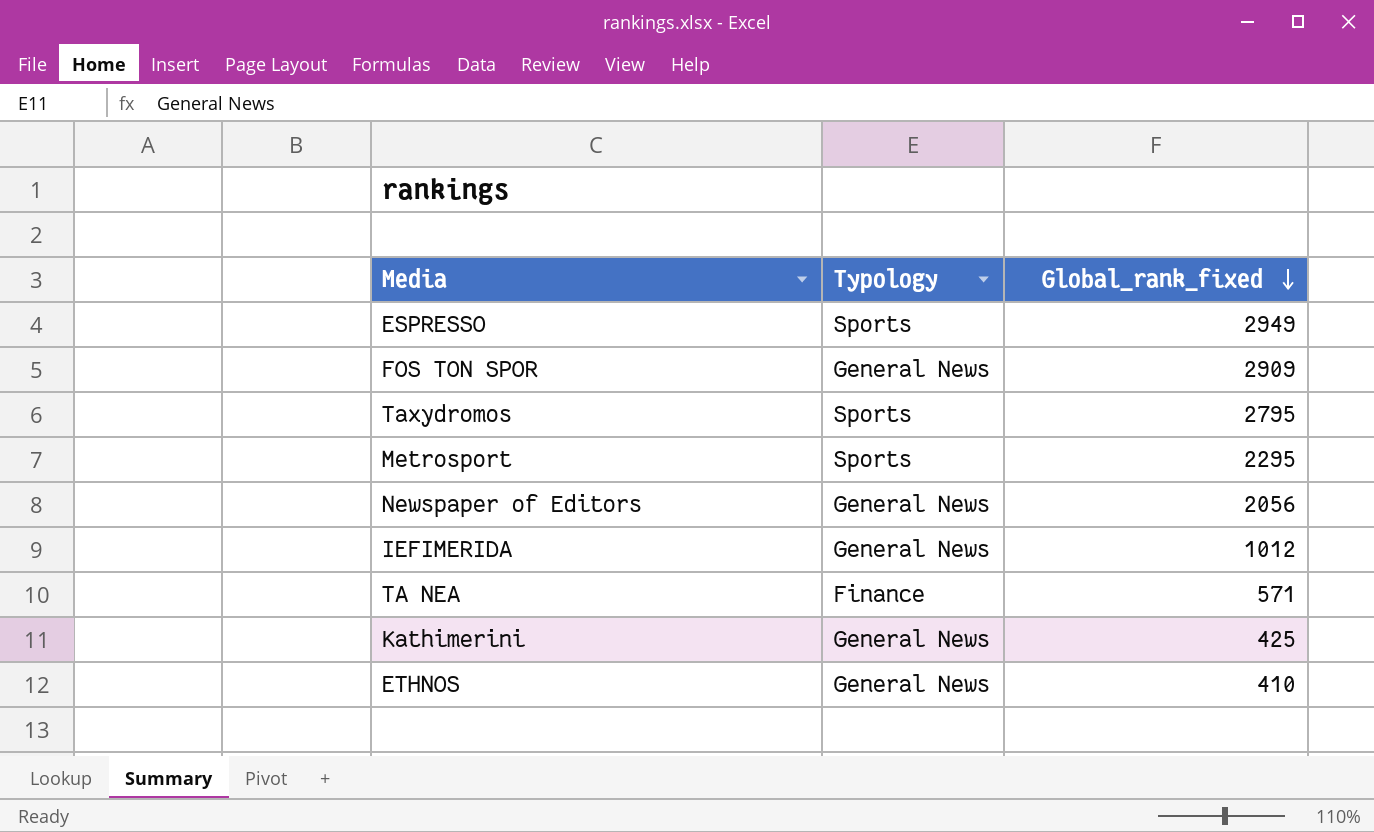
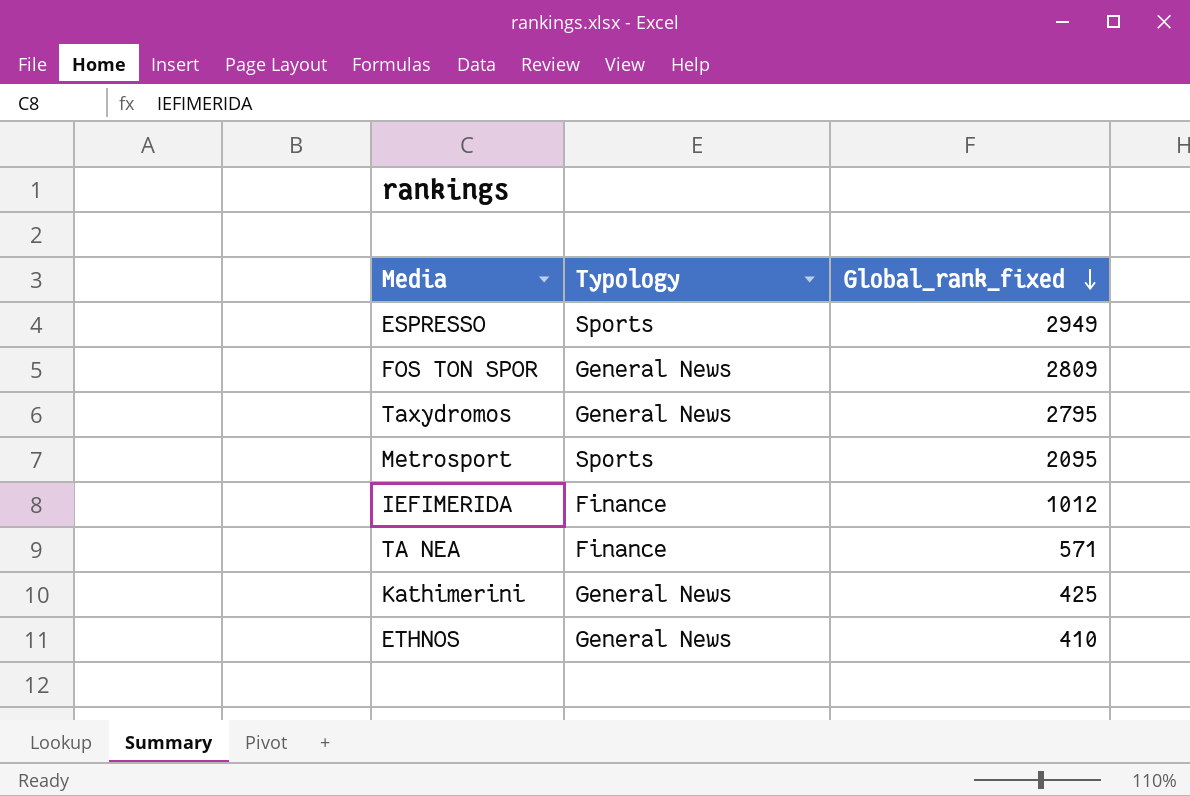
row Newspaper of Editors: General News | 2056 -> none
FOS TON SPOR | Global_rank_fixed: 2909 -> 2809
Taxydromos | Typology: Sports -> General News
Metrosport | Global_rank_fixed: 2295 -> 2095
IEFIMERIDA | Typology: General News -> Finance

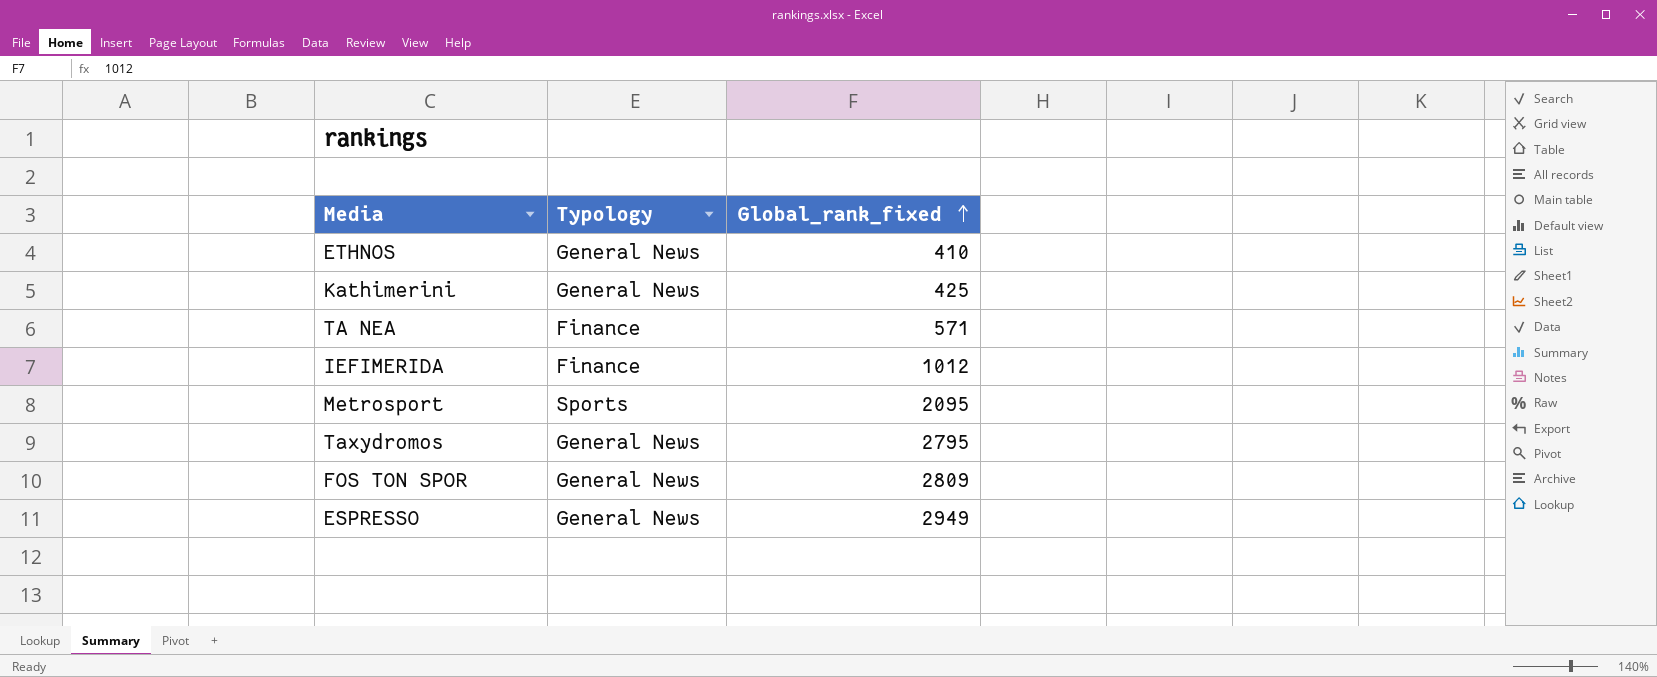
row order: Global_rank_fixed descending -> Global_rank_fixed ascending
ESPRESSO | Typology: Sports -> General News

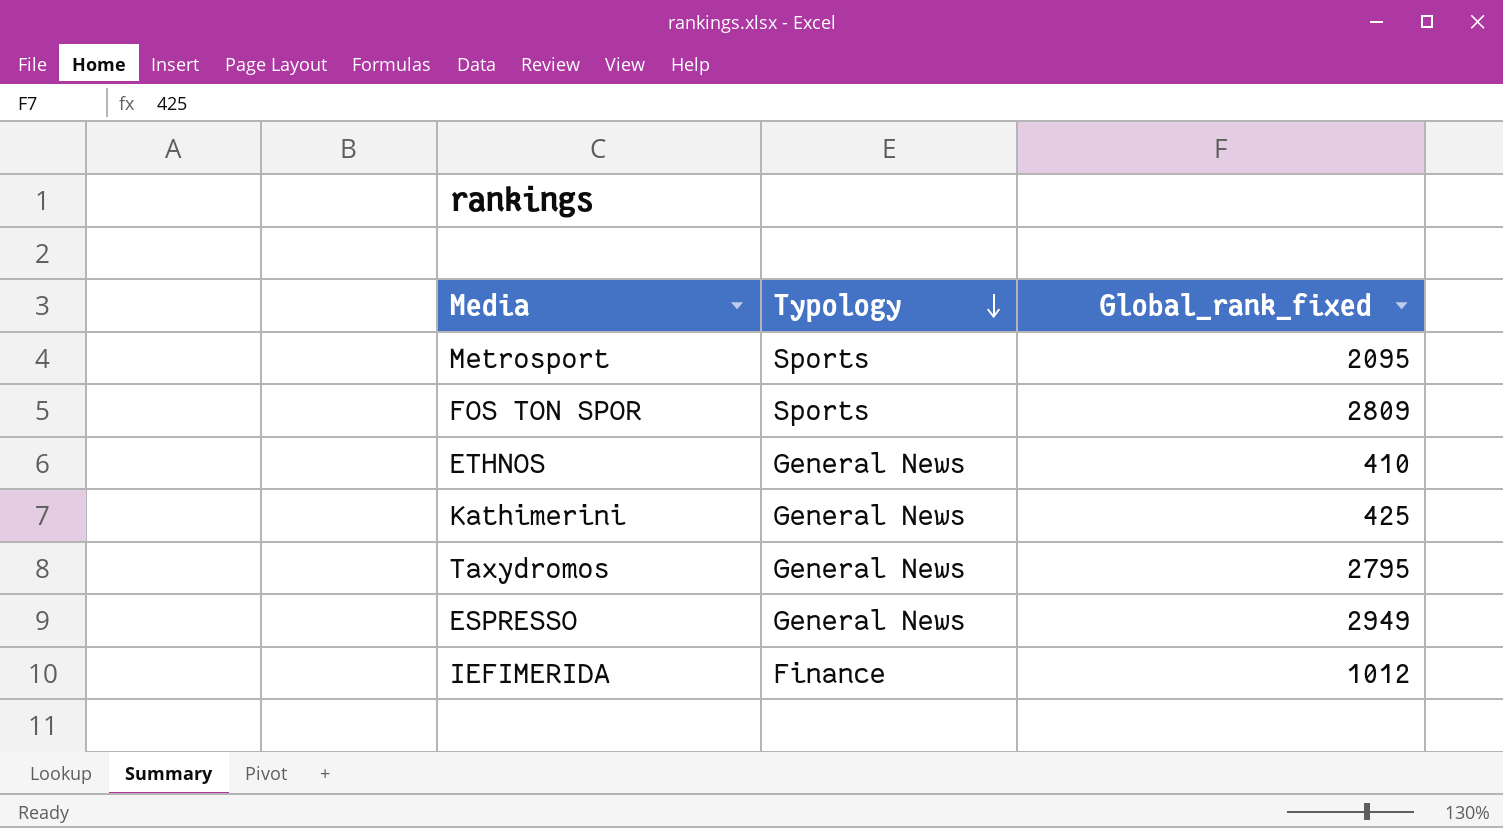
row order: Global_rank_fixed ascending -> Typology descending
row TA NEA: Finance | 571 -> none
FOS TON SPOR | Typology: General News -> Sports

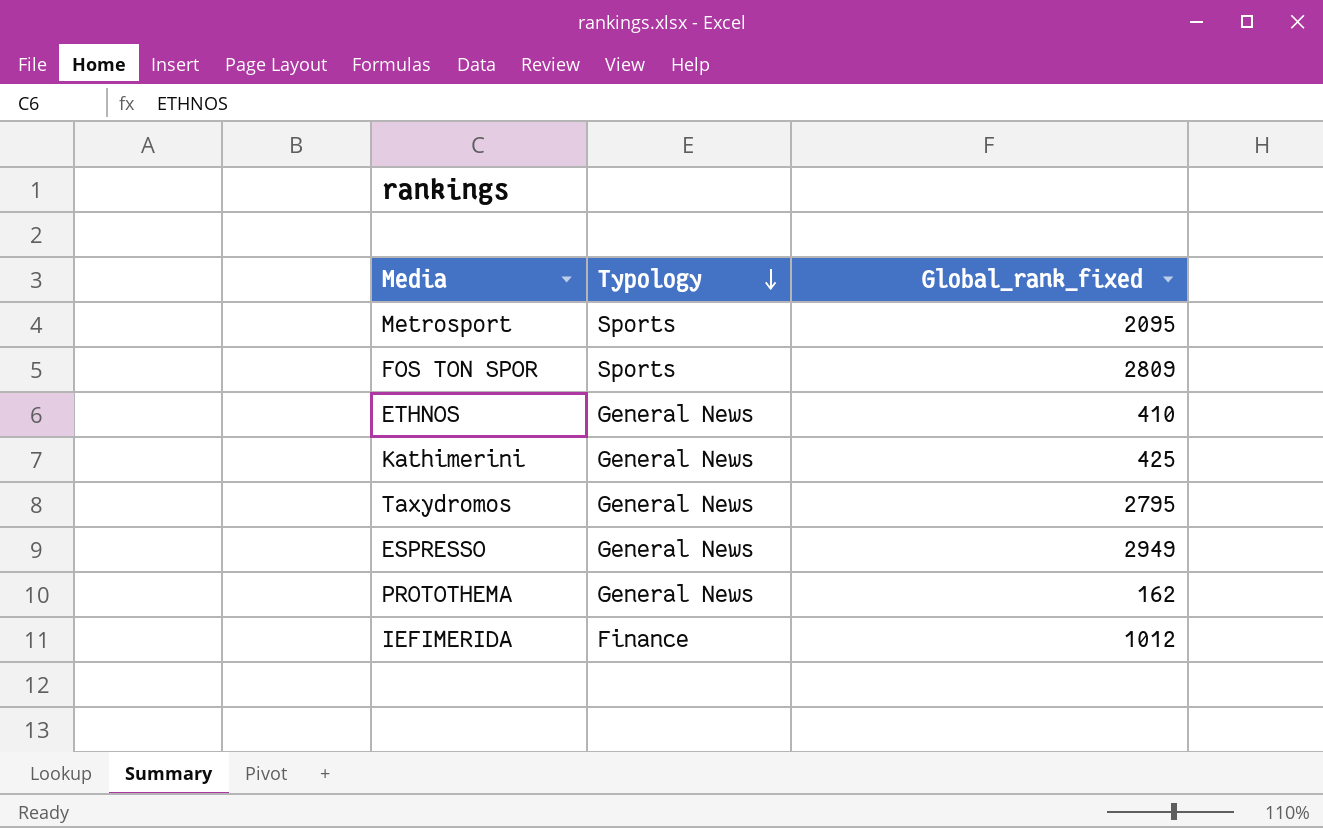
row PROTOTHEMA: none -> General News | 162

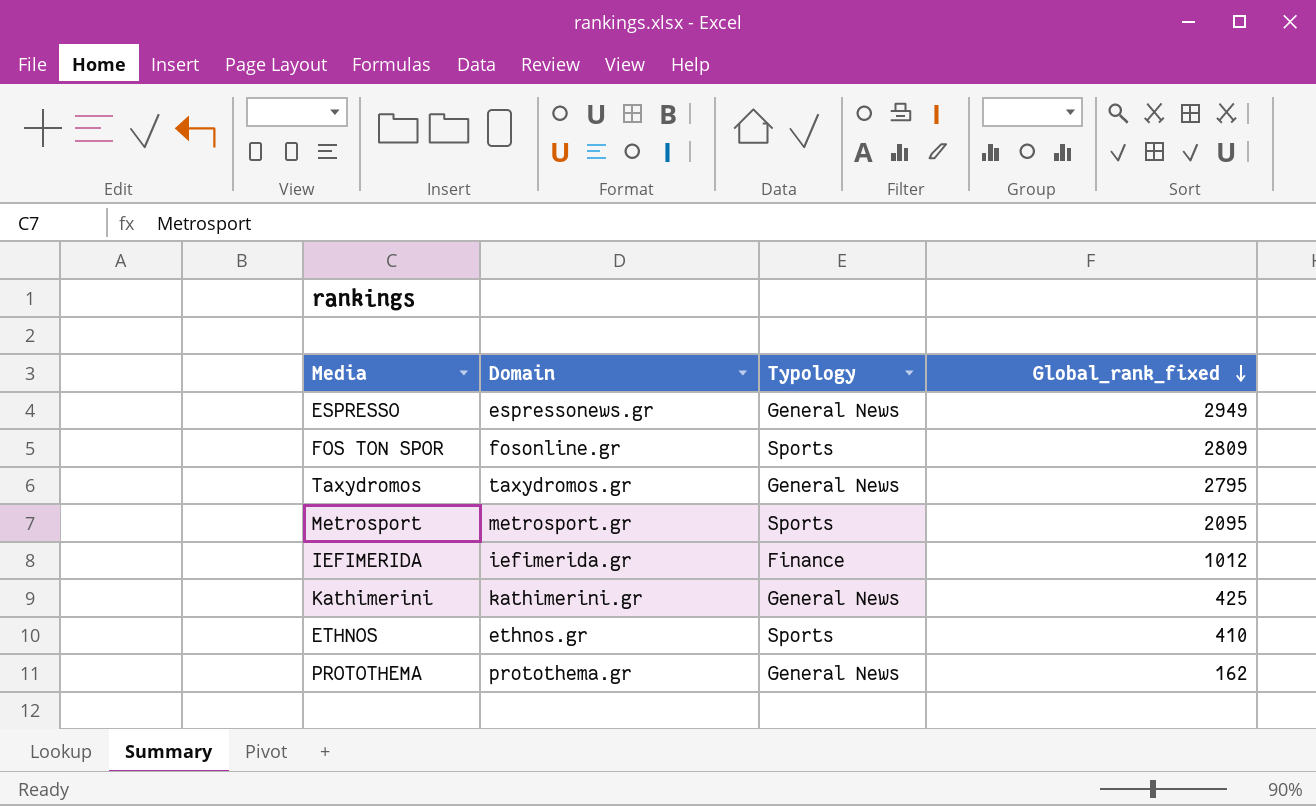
row order: Typology descending -> Global_rank_fixed descending
column Domain | position: none -> 2
ETHNOS | Typology: General News -> Sports

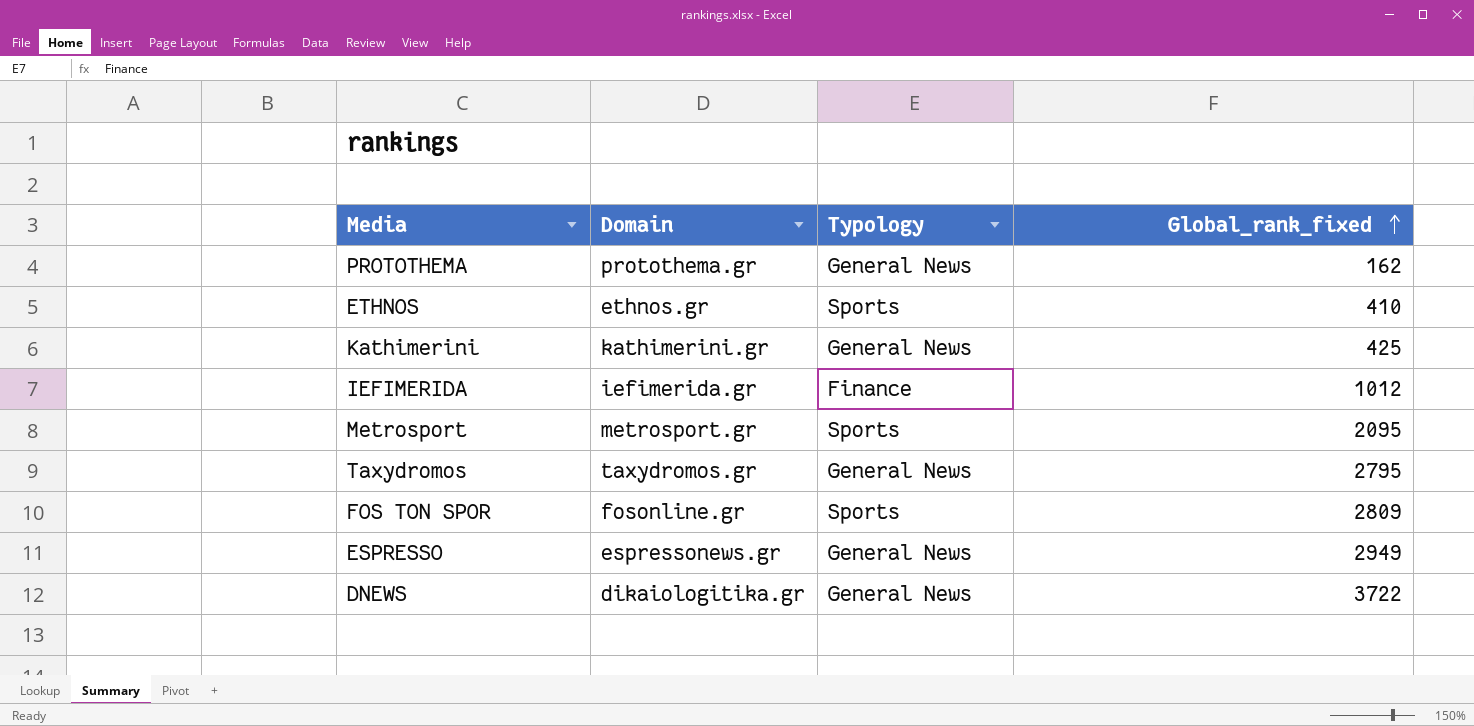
row order: Global_rank_fixed descending -> Global_rank_fixed ascending
row DNEWS: none -> dikaiologitika.gr | General News | 3722

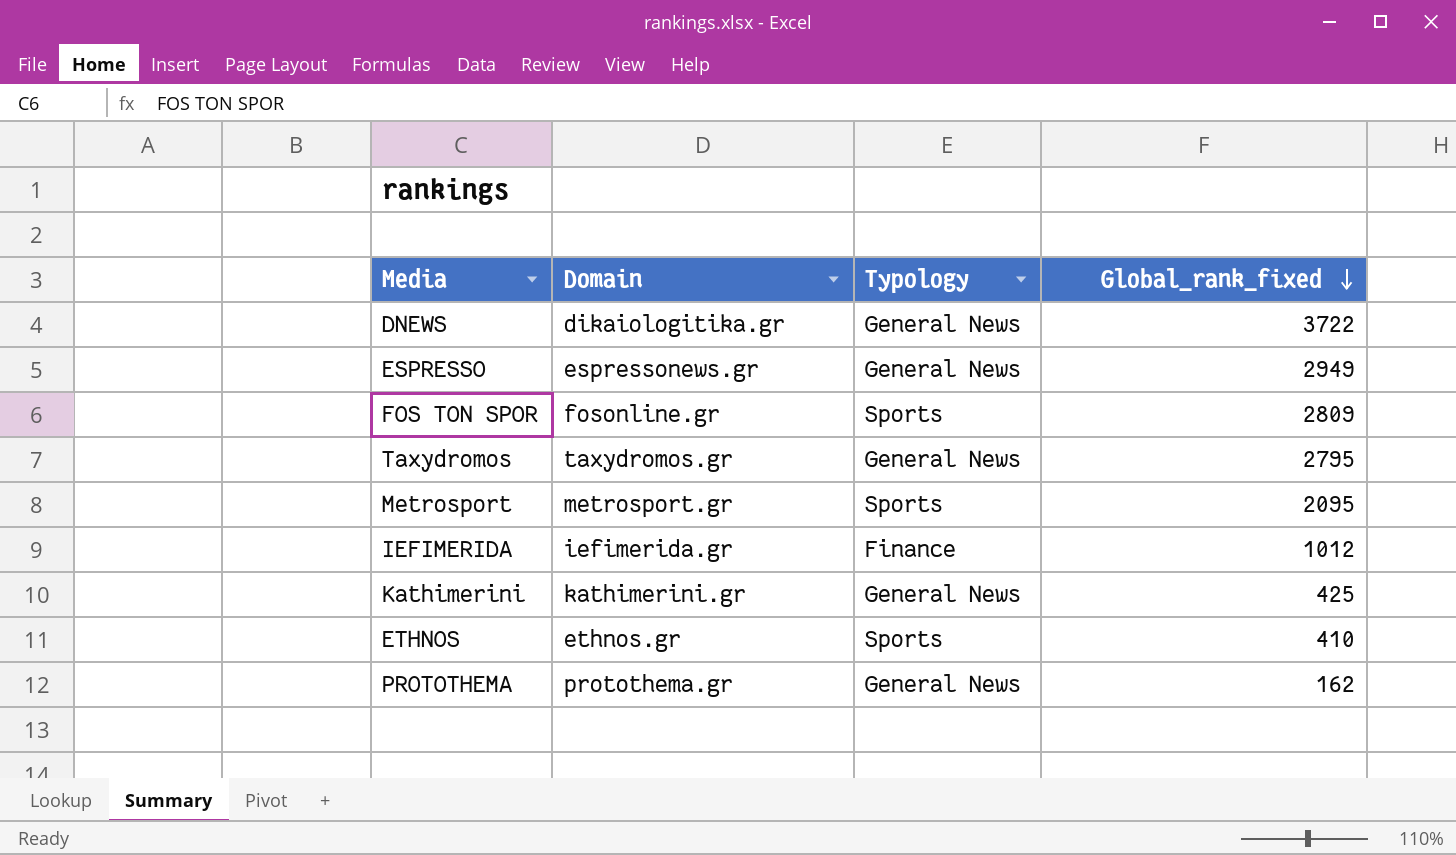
row order: Global_rank_fixed ascending -> Global_rank_fixed descending

